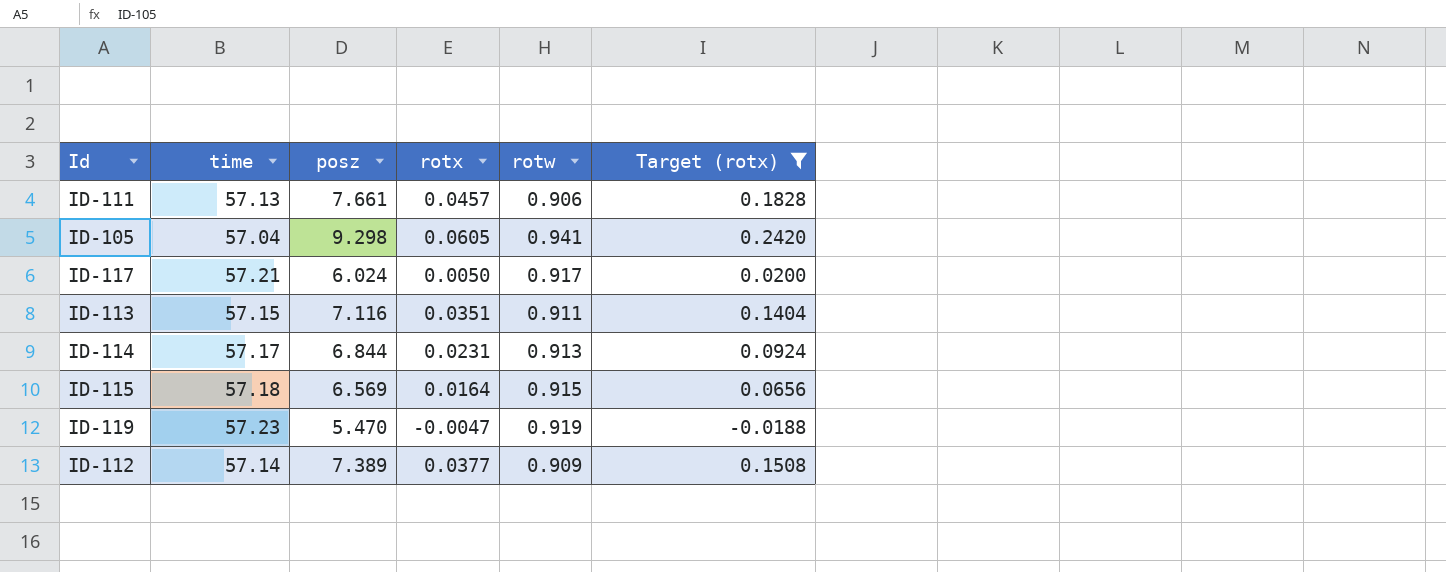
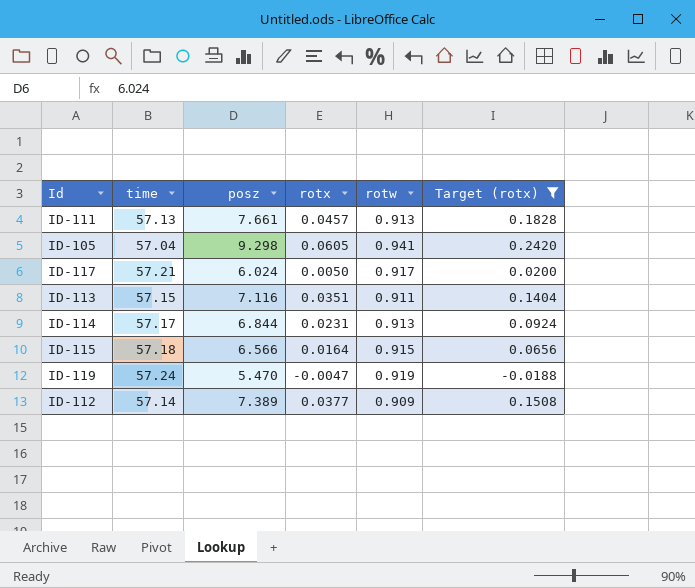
ID-111 | rotw: 0.906 -> 0.913
ID-115 | posz: 6.569 -> 6.566
ID-119 | time: 57.23 -> 57.24

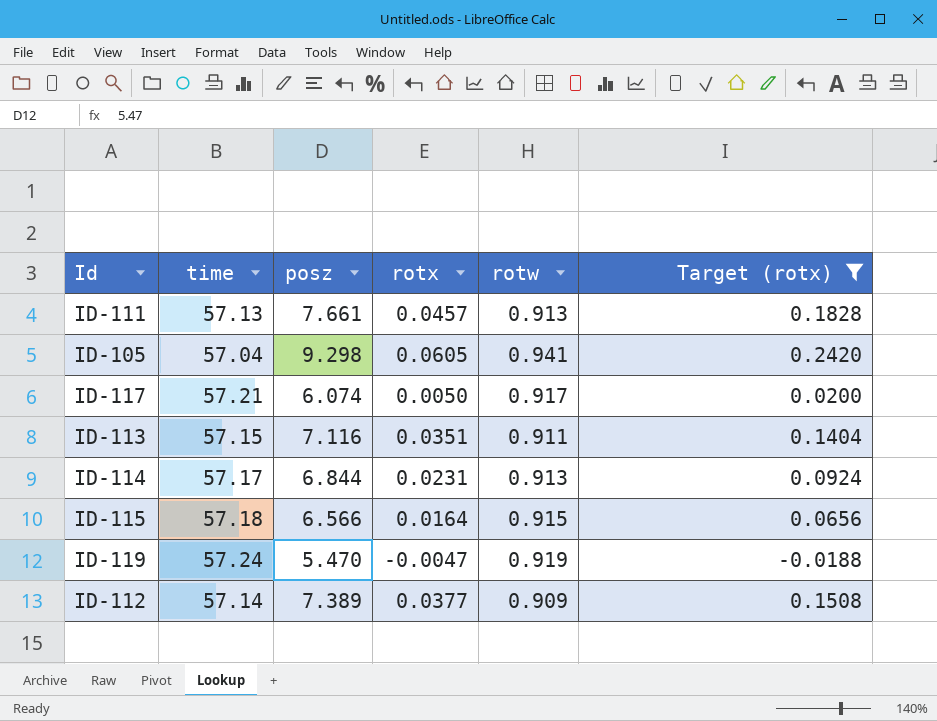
ID-117 | posz: 6.024 -> 6.074

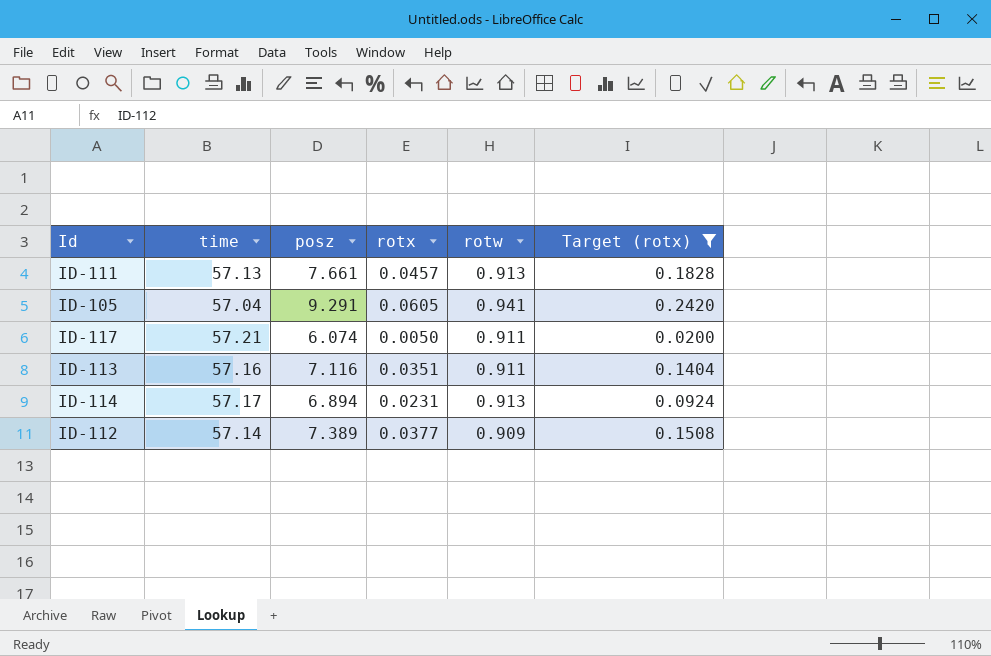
row ID-115: 57.18 | 6.566 | 0.0164 | 0.915 | 0.0656 -> none
row ID-119: 57.24 | 5.470 | -0.0047 | 0.919 | -0.0188 -> none
ID-105 | posz: 9.298 -> 9.291
ID-117 | rotw: 0.917 -> 0.911
ID-113 | time: 57.15 -> 57.16
ID-114 | posz: 6.844 -> 6.894

